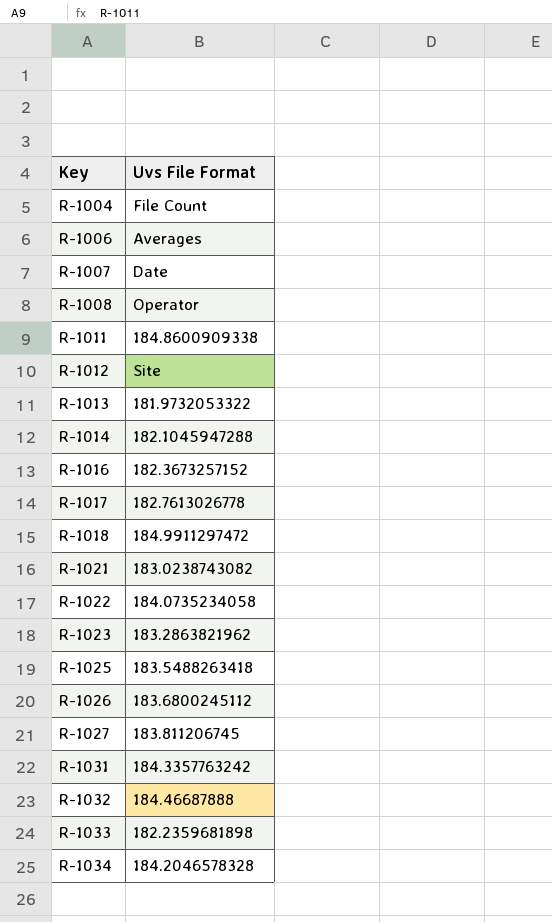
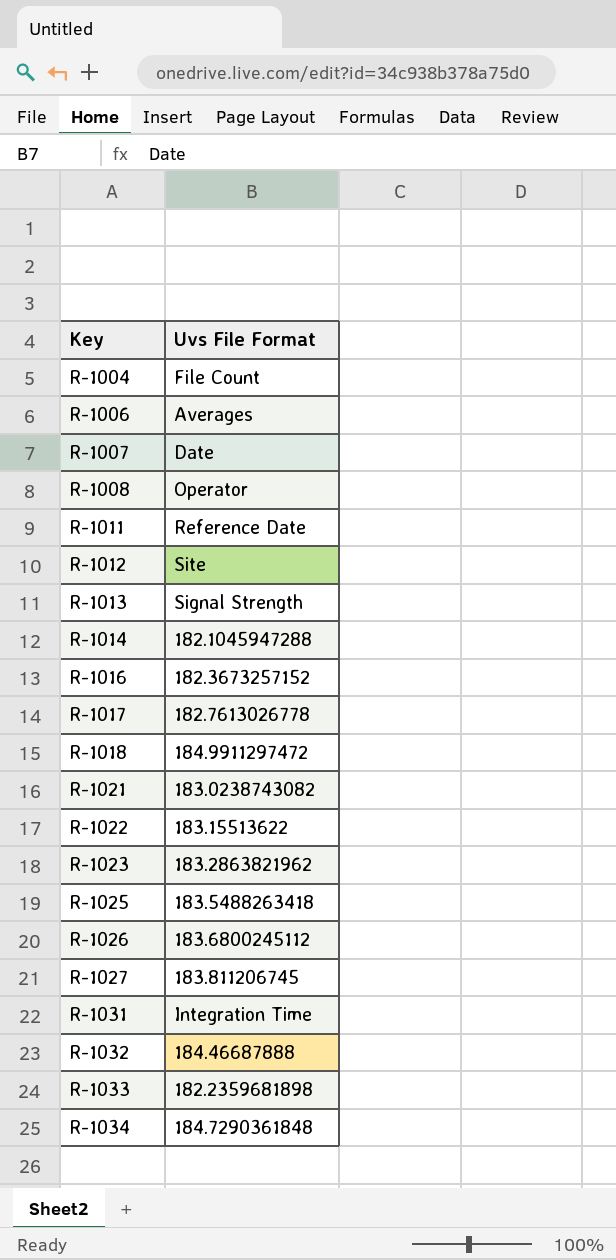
R-1011 | Uvs File Format: 184.8600909338 -> Reference Date
R-1013 | Uvs File Format: 181.9732053322 -> Signal Strength
R-1022 | Uvs File Format: 184.0735234058 -> 183.15513622
R-1031 | Uvs File Format: 184.3357763242 -> Integration Time
R-1034 | Uvs File Format: 184.2046578328 -> 184.7290361848

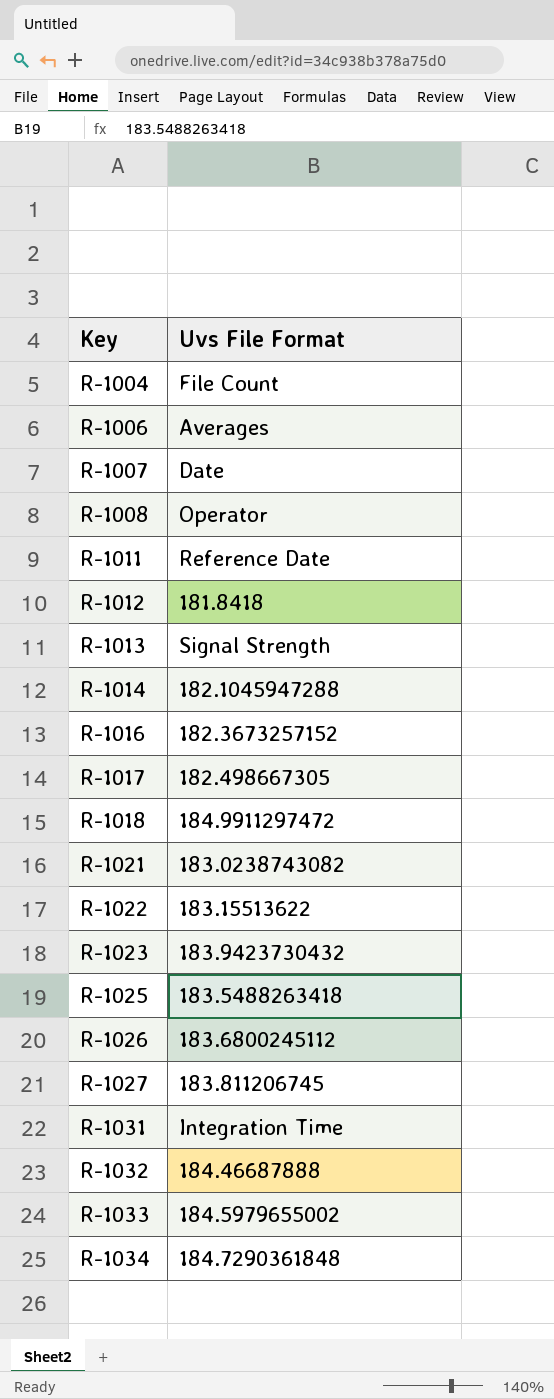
R-1012 | Uvs File Format: Site -> 181.8418
R-1017 | Uvs File Format: 182.7613026778 -> 182.498667305
R-1023 | Uvs File Format: 183.2863821962 -> 183.9423730432
R-1033 | Uvs File Format: 182.2359681898 -> 184.5979655002

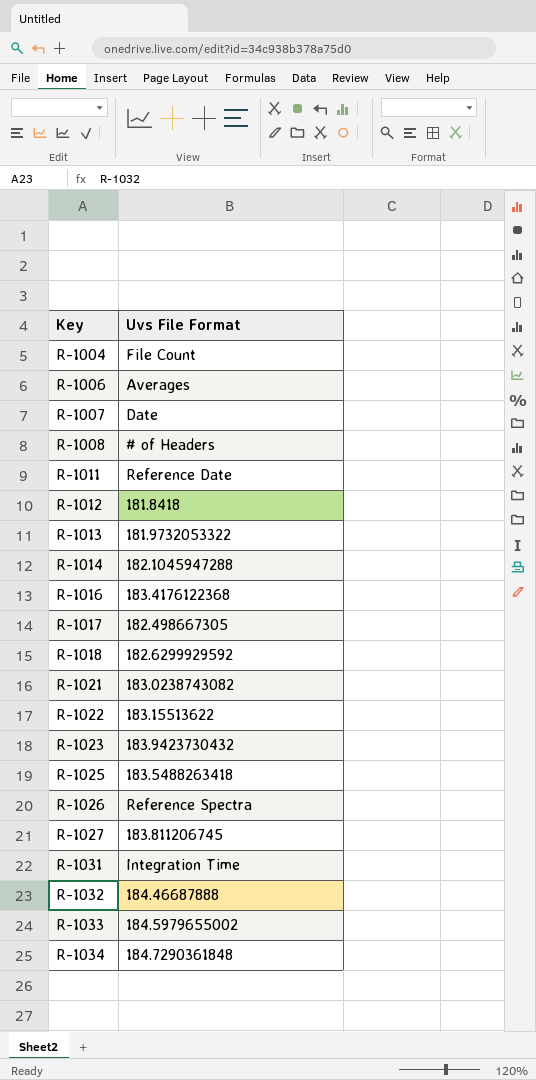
R-1008 | Uvs File Format: Operator -> # of Headers
R-1013 | Uvs File Format: Signal Strength -> 181.9732053322
R-1016 | Uvs File Format: 182.3673257152 -> 183.4176122368
R-1018 | Uvs File Format: 184.9911297472 -> 182.6299929592
R-1026 | Uvs File Format: 183.6800245112 -> Reference Spectra

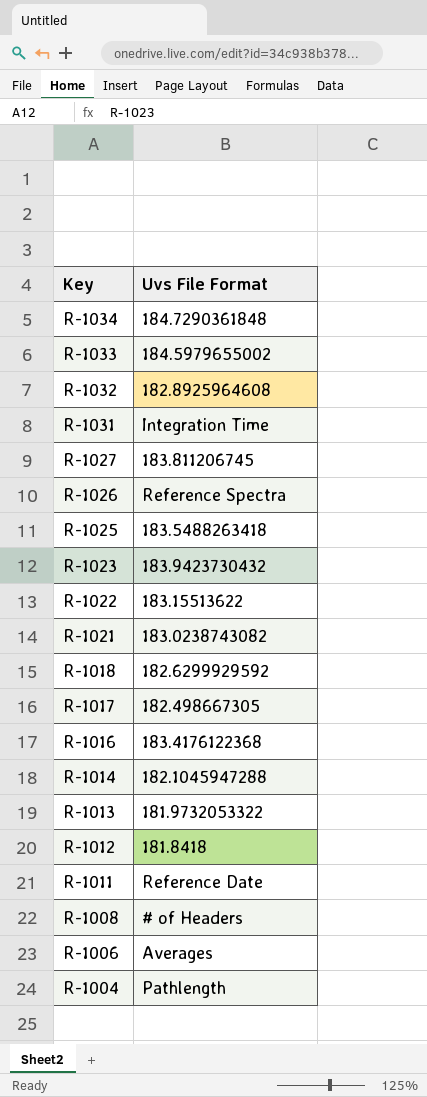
row order: Key ascending -> Key descending
row R-1007: Date -> none
R-1032 | Uvs File Format: 184.46687888 -> 182.8925964608
R-1004 | Uvs File Format: File Count -> Pathlength

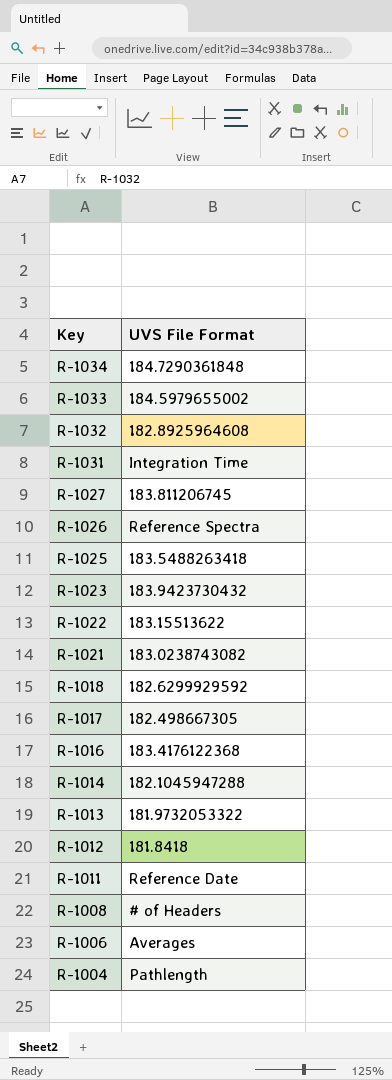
column name: Uvs File Format -> UVS File Format

